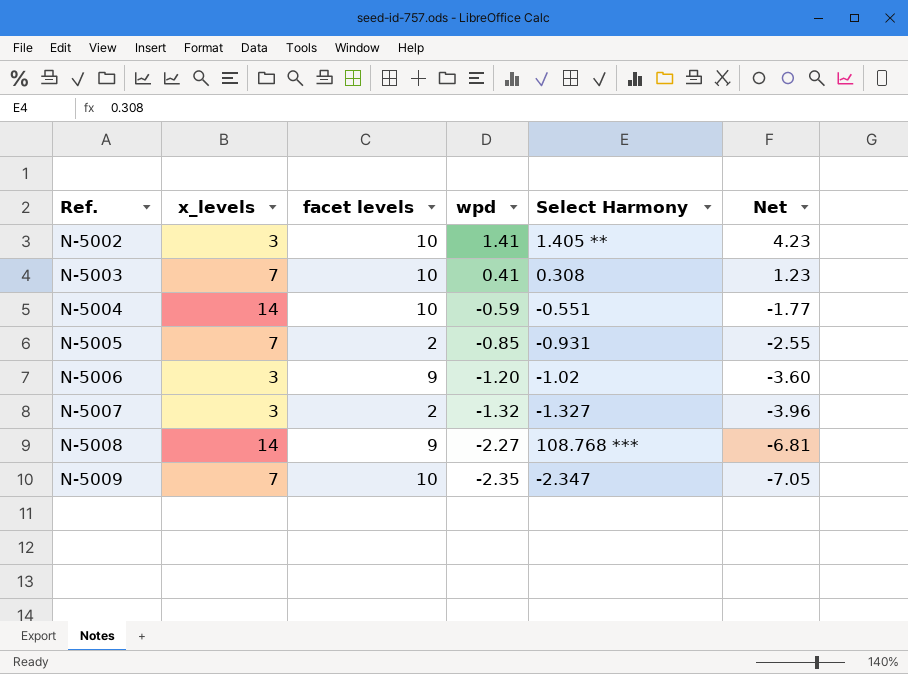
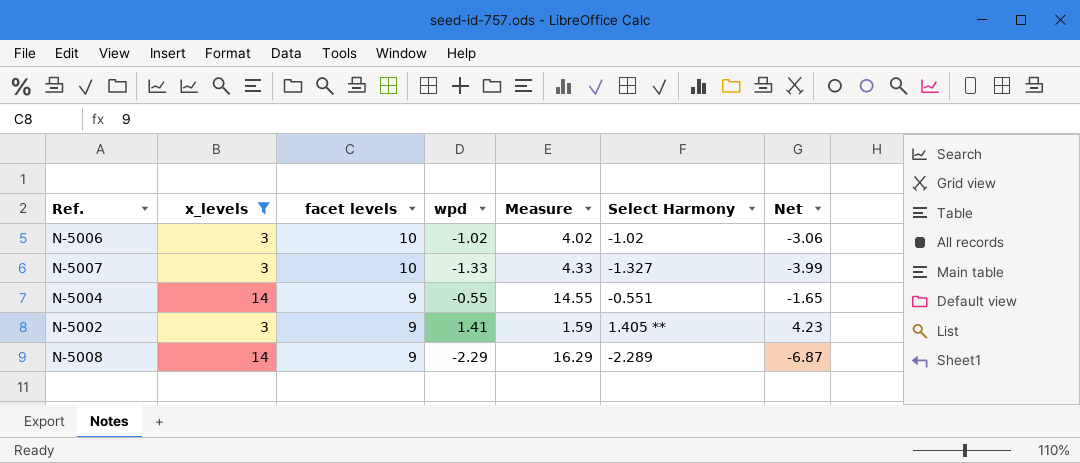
filter: none -> x_levels != 7
row order: Ref. ascending -> facet levels descending
column Measure | formula: none -> [x_levels] - [wpd]
N-5006 | facet levels: 9 -> 10
N-5006 | wpd: -1.20 -> -1.02
N-5006 | Net: -3.60 -> -3.06
N-5007 | facet levels: 2 -> 10
N-5007 | wpd: -1.32 -> -1.33
N-5007 | Net: -3.96 -> -3.99
N-5004 | facet levels: 10 -> 9
N-5004 | wpd: -0.59 -> -0.55
N-5004 | Net: -1.77 -> -1.65
N-5002 | facet levels: 10 -> 9
N-5008 | wpd: -2.27 -> -2.29
N-5008 | Select Harmony: 108.768 *** -> -2.289
N-5008 | Net: -6.81 -> -6.87

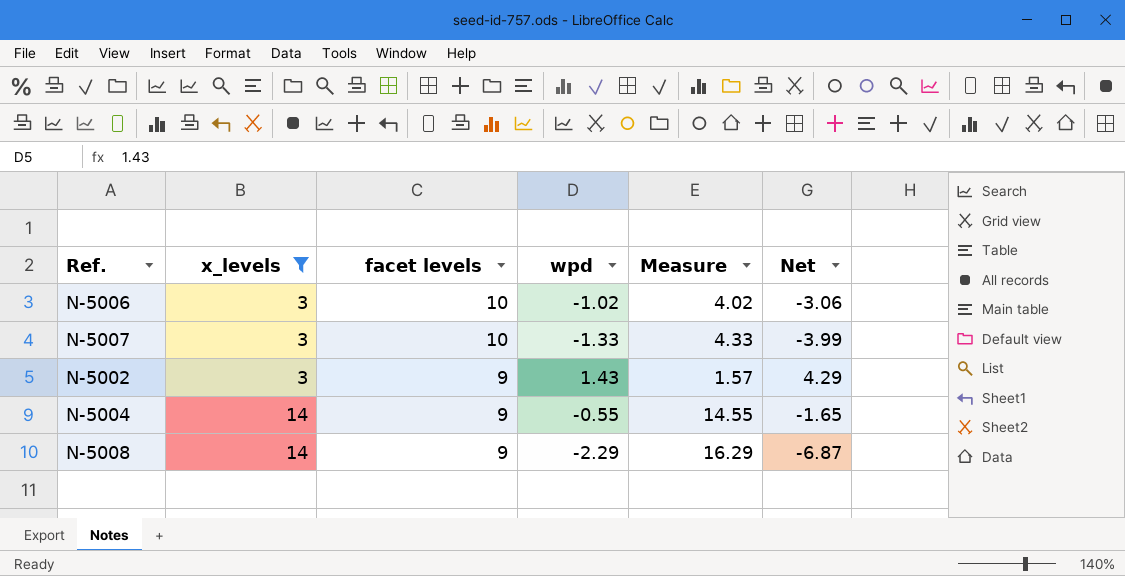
row order: facet levels descending -> x_levels ascending
column Select Harmony | position: 6 -> none
N-5002 | wpd: 1.41 -> 1.43
N-5002 | Measure: 1.59 -> 1.57
N-5002 | Net: 4.23 -> 4.29

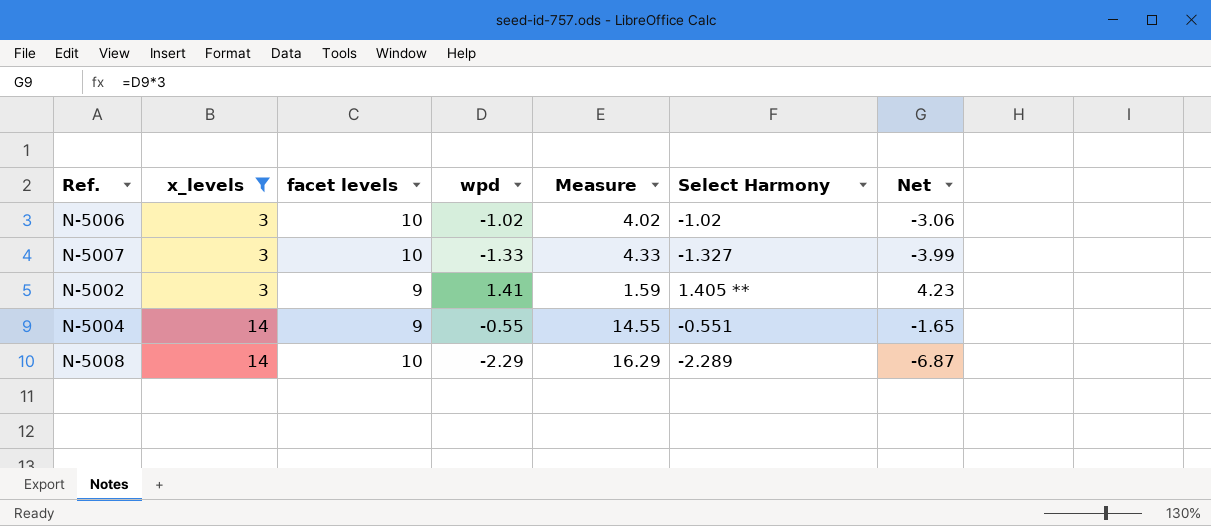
column Select Harmony | position: none -> 6
N-5002 | wpd: 1.43 -> 1.41
N-5002 | Measure: 1.57 -> 1.59
N-5002 | Net: 4.29 -> 4.23
N-5008 | facet levels: 9 -> 10

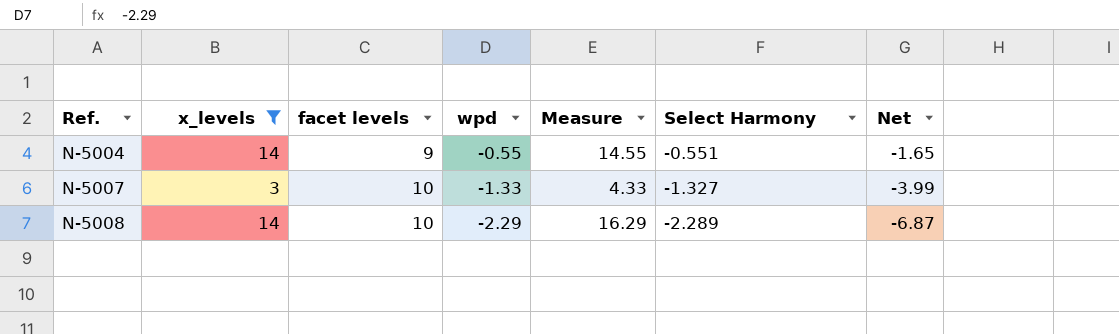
row order: x_levels ascending -> Ref. ascending
row N-5006: 3 | 10 | -1.02 | 4.02 | -1.02 | -3.06 -> none
row N-5002: 3 | 9 | 1.41 | 1.59 | 1.405 ** | 4.23 -> none

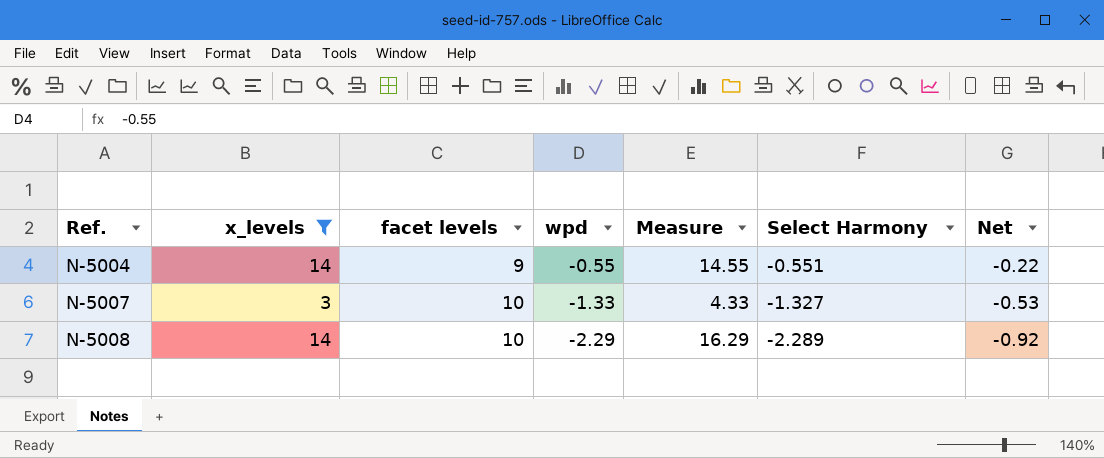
column Net | formula: [wpd] * 3 -> [wpd] * 0.4

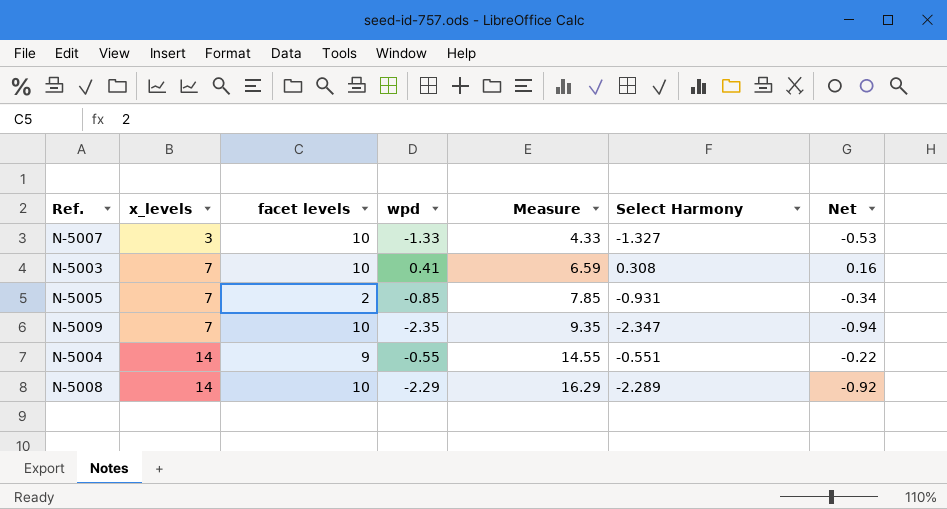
filter: x_levels != 7 -> none
row order: Ref. ascending -> x_levels ascending

